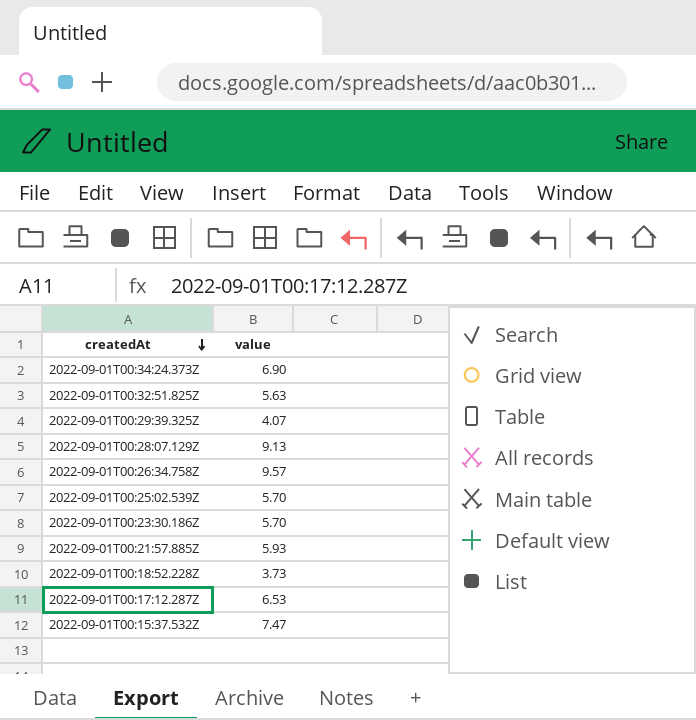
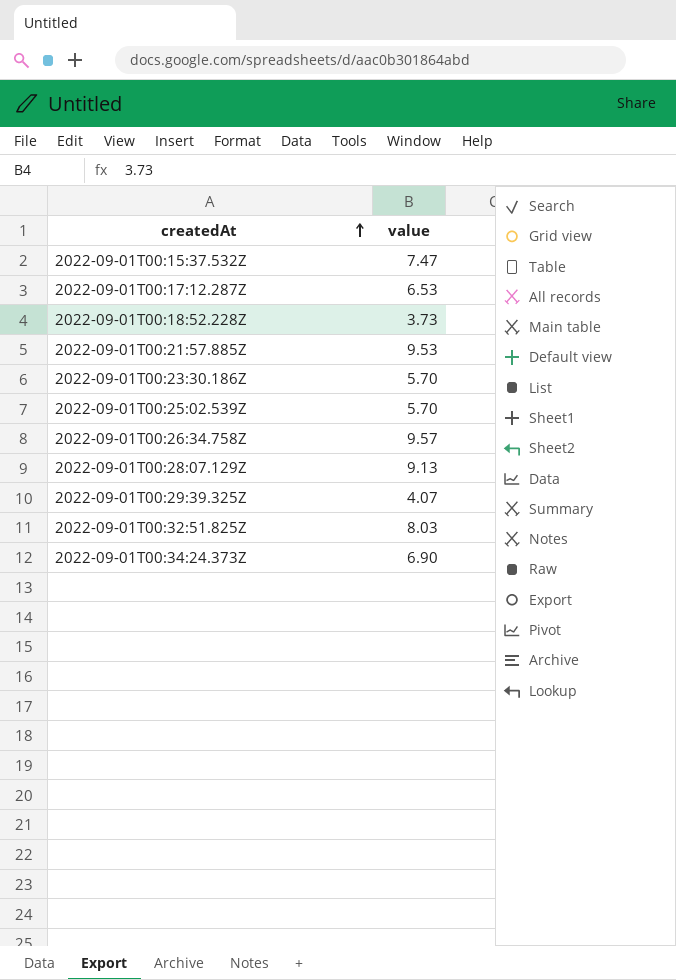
row order: createdAt descending -> createdAt ascending
2022-09-01T00:21:57.885Z | value: 5.93 -> 9.53
2022-09-01T00:32:51.825Z | value: 5.63 -> 8.03

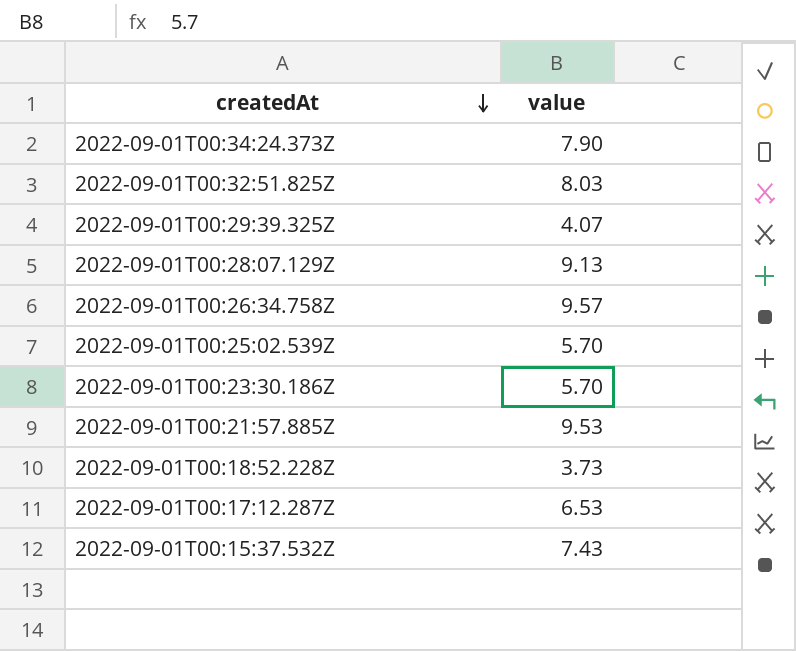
row order: createdAt ascending -> createdAt descending
2022-09-01T00:34:24.373Z | value: 6.90 -> 7.90
2022-09-01T00:15:37.532Z | value: 7.47 -> 7.43

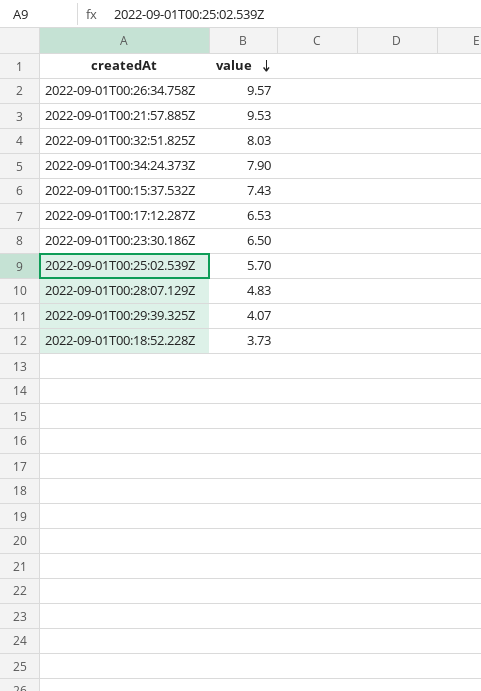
row order: createdAt descending -> value descending
2022-09-01T00:23:30.186Z | value: 5.70 -> 6.50
2022-09-01T00:28:07.129Z | value: 9.13 -> 4.83

